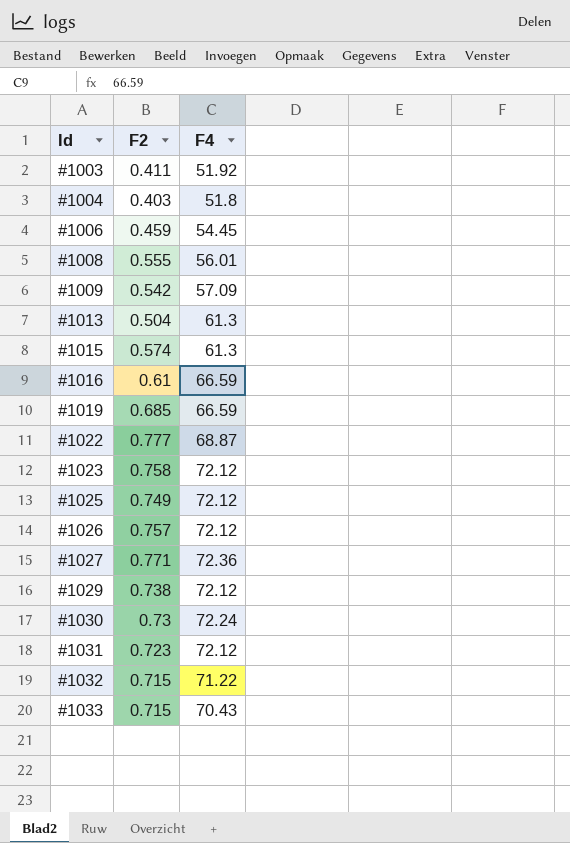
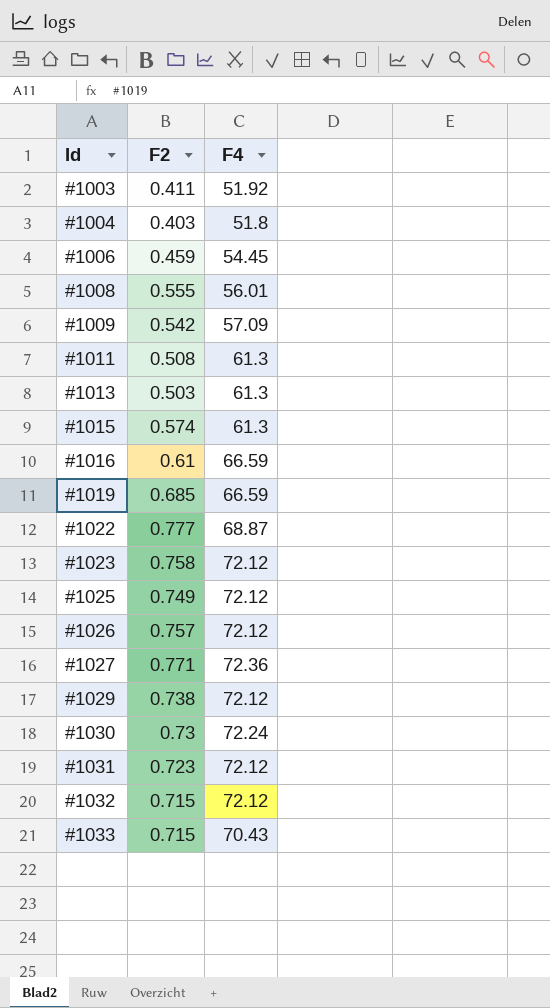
row #1011: none -> 0.508 | 61.3
#1013 | F2: 0.504 -> 0.503
#1032 | F4: 71.22 -> 72.12

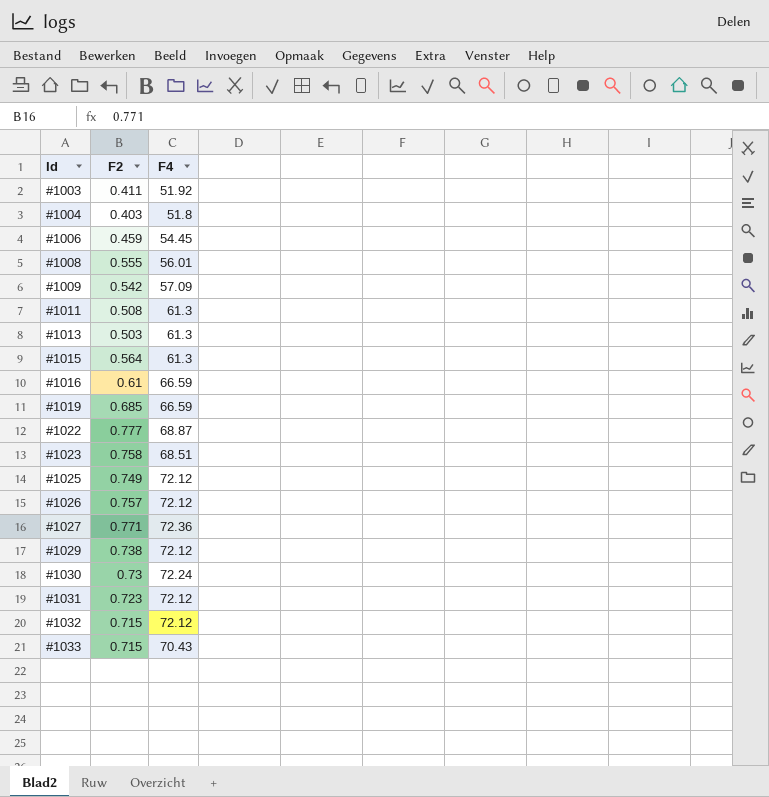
#1015 | F2: 0.574 -> 0.564
#1023 | F4: 72.12 -> 68.51

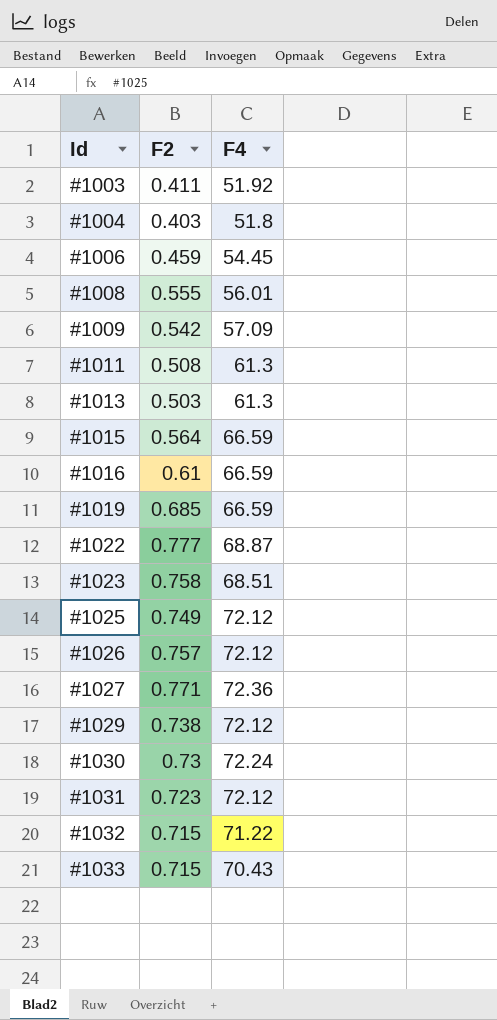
#1015 | F4: 61.3 -> 66.59
#1032 | F4: 72.12 -> 71.22

